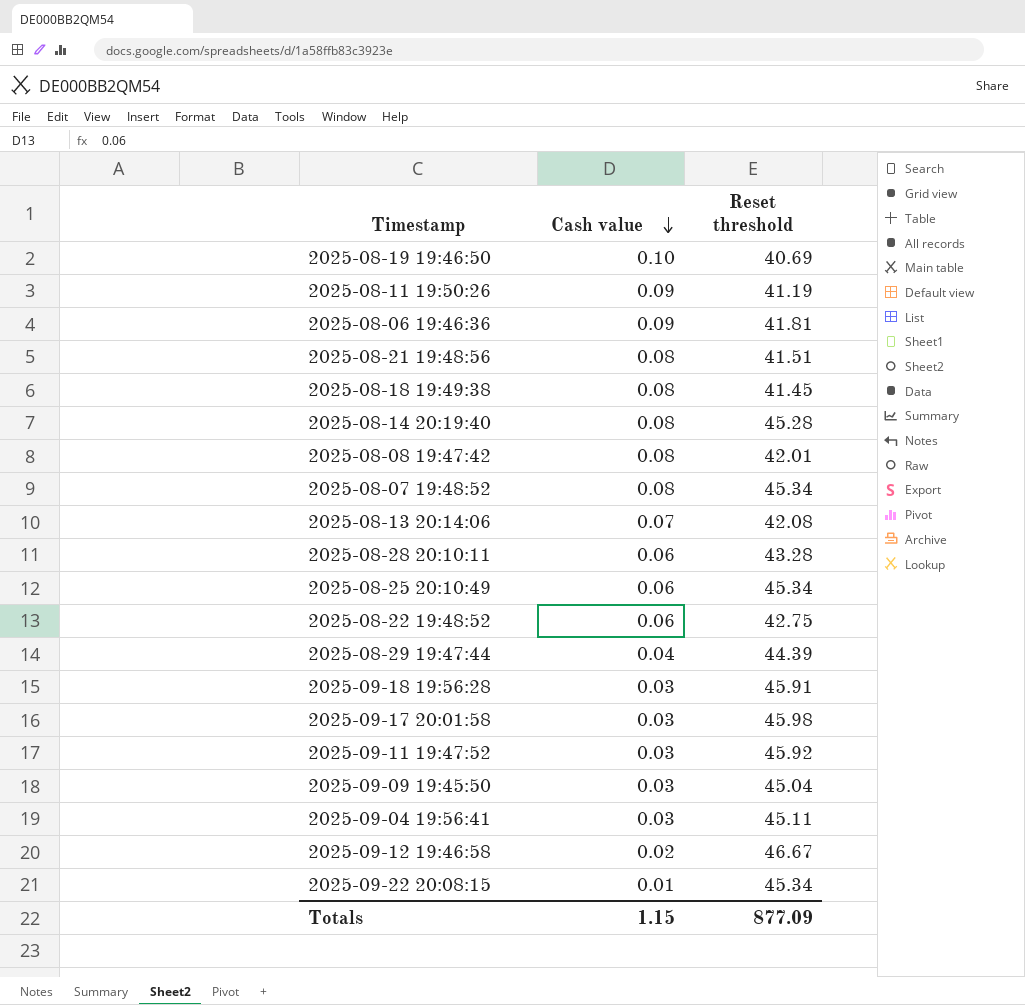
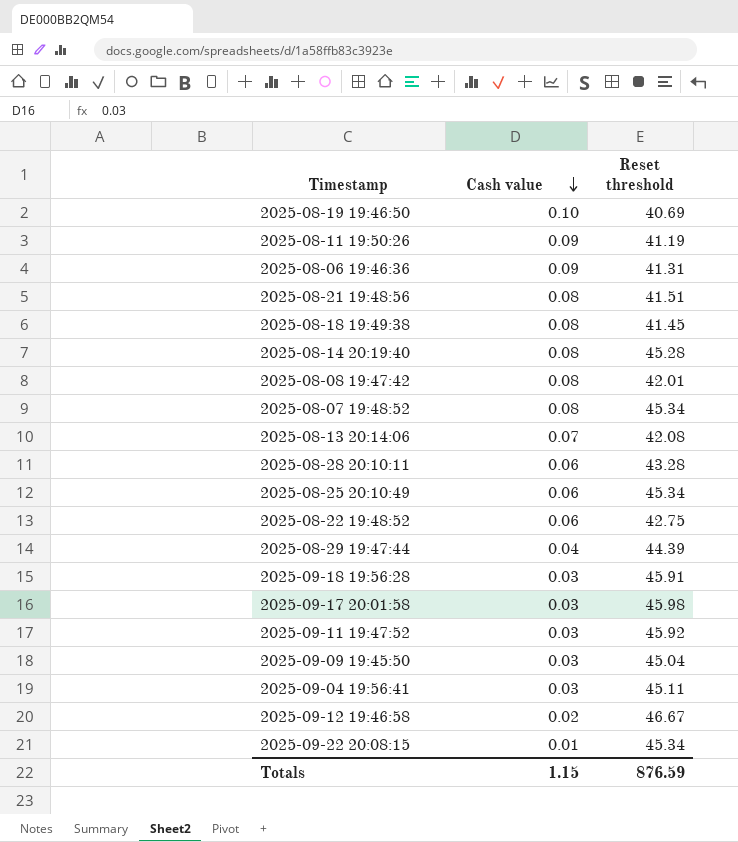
2025-08-06 19:46:36 | Reset threshold: 41.81 -> 41.31
Totals | Reset threshold: 877.09 -> 876.59

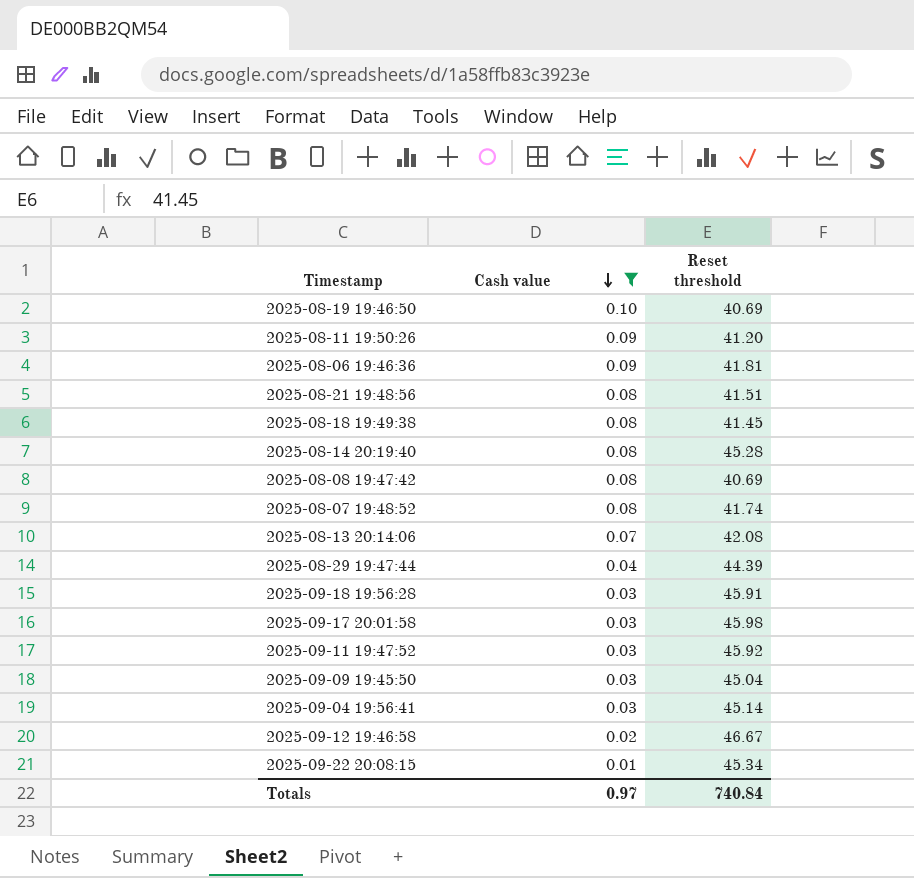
filter: none -> Cash value != 0.06
2025-08-11 19:50:26 | Reset threshold: 41.19 -> 41.20
2025-08-06 19:46:36 | Reset threshold: 41.31 -> 41.81
2025-08-08 19:47:42 | Reset threshold: 42.01 -> 40.69
2025-08-07 19:48:52 | Reset threshold: 45.34 -> 41.74
2025-09-04 19:56:41 | Reset threshold: 45.11 -> 45.14
Totals | Cash value: 1.15 -> 0.97
Totals | Reset threshold: 876.59 -> 740.84

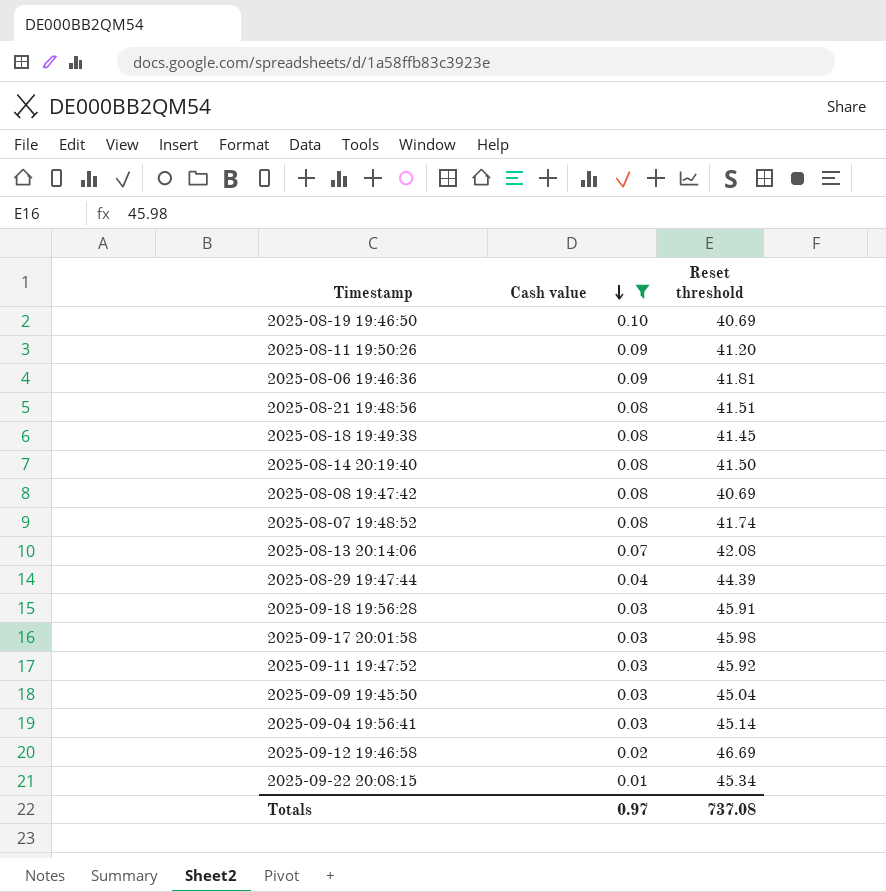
2025-08-14 20:19:40 | Reset threshold: 45.28 -> 41.50
2025-09-12 19:46:58 | Reset threshold: 46.67 -> 46.69
Totals | Reset threshold: 740.84 -> 737.08

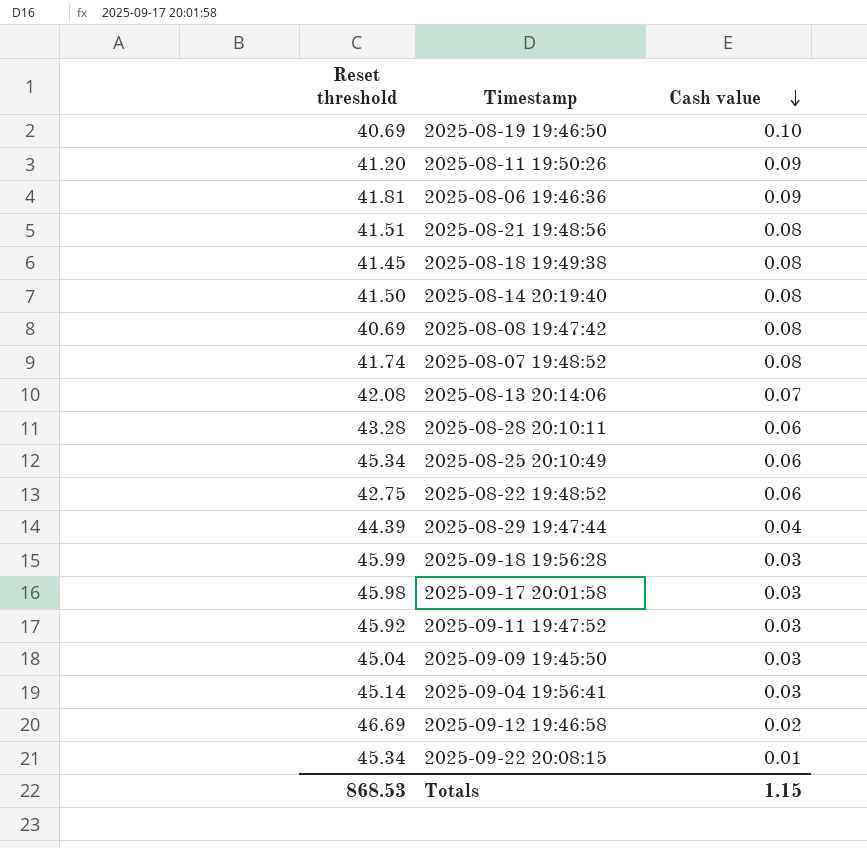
filter: Cash value != 0.06 -> none
column Reset threshold | position: 3 -> 1
2025-09-18 19:56:28 | Reset threshold: 45.91 -> 45.99
Totals | Reset threshold: 737.08 -> 868.53
Totals | Cash value: 0.97 -> 1.15

